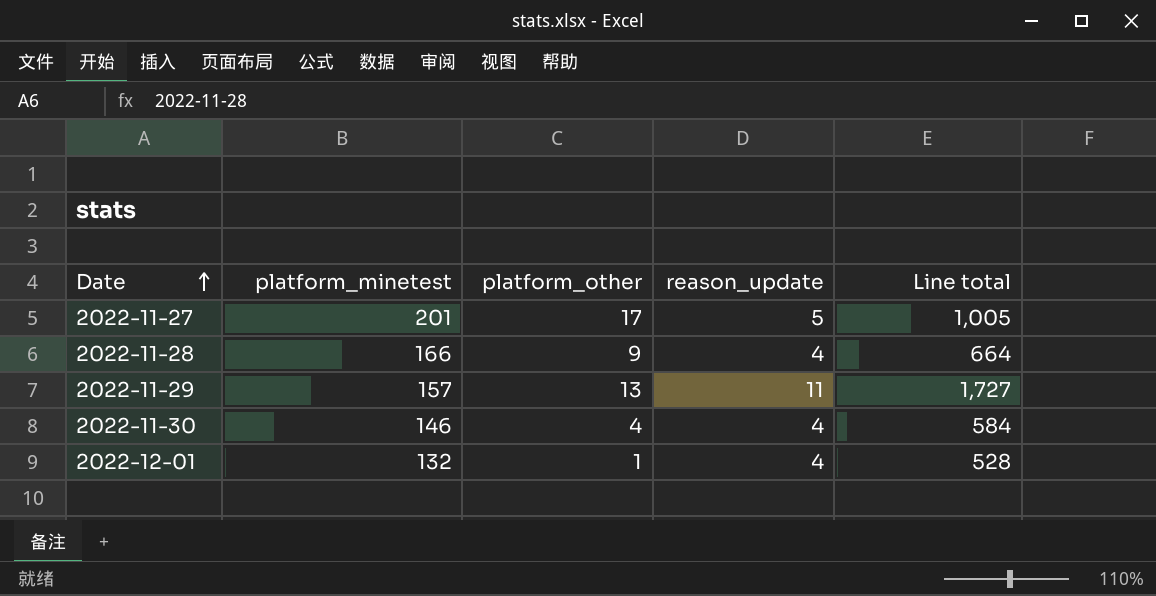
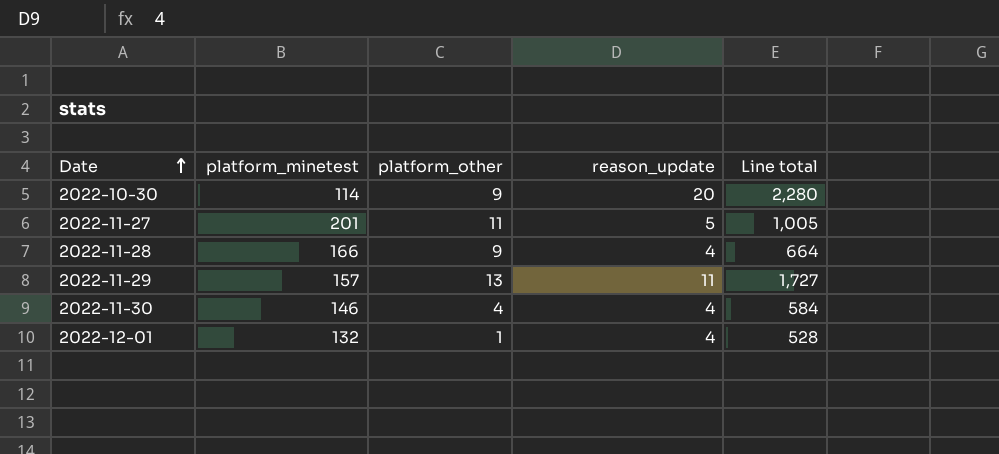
row 2022-10-30: none -> 114 | 9 | 20 | 2,280
2022-11-27 | platform_other: 17 -> 11

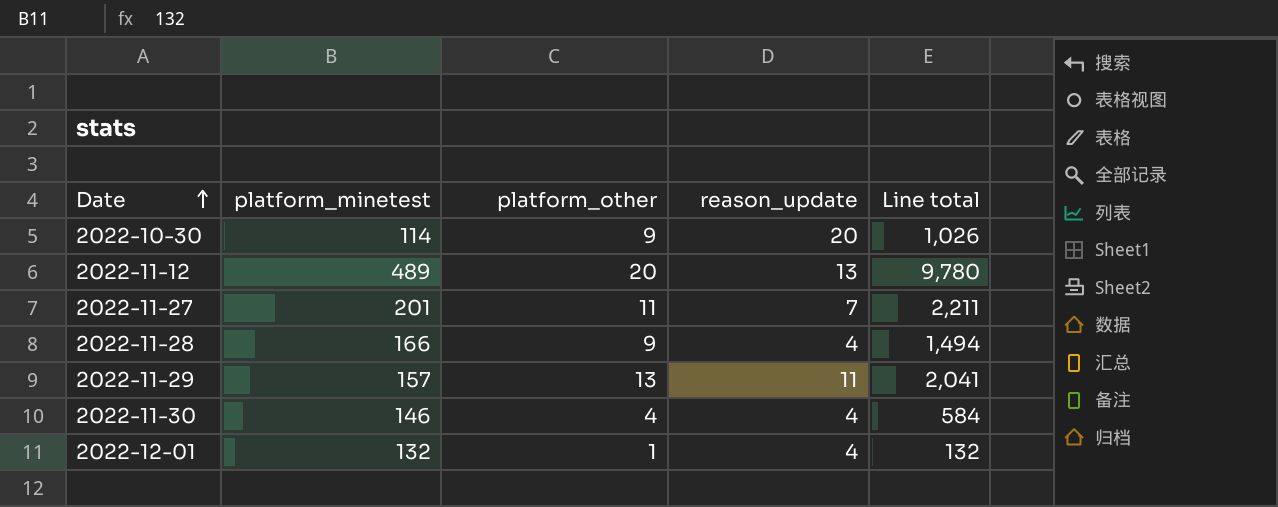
column Line total | formula: [platform_minetest] * [reason_update] -> [platform_minetest] * [platform_other]
row 2022-11-12: none -> 489 | 20 | 13 | 9,780
2022-11-27 | reason_update: 5 -> 7

